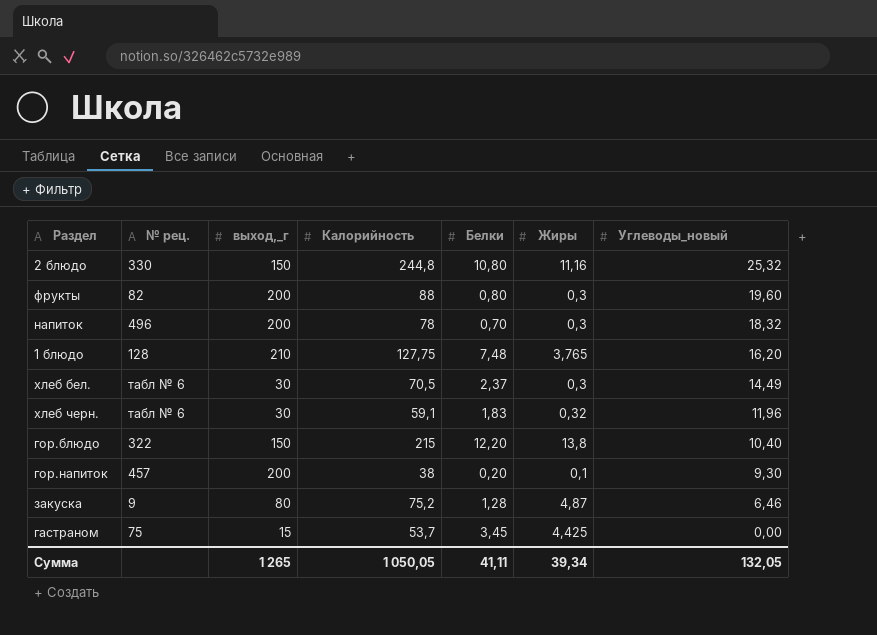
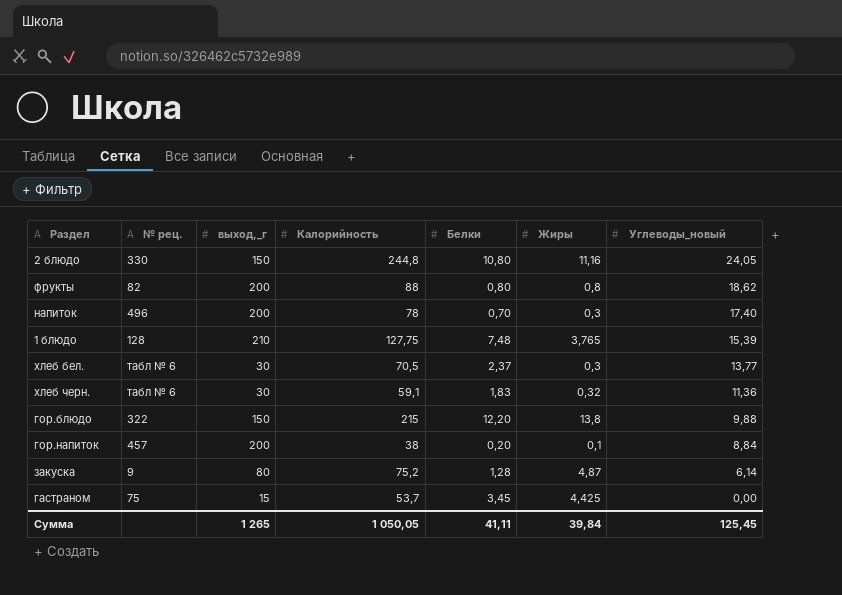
2 блюдо | Углеводы_новый: 25,32 -> 24,05
фрукты | Жиры: 0,3 -> 0,8
фрукты | Углеводы_новый: 19,60 -> 18,62
напиток | Углеводы_новый: 18,32 -> 17,40
1 блюдо | Углеводы_новый: 16,20 -> 15,39
хлеб бел. | Углеводы_новый: 14,49 -> 13,77
хлеб черн. | Углеводы_новый: 11,96 -> 11,36
гор.блюдо | Углеводы_новый: 10,40 -> 9,88
гор.напиток | Углеводы_новый: 9,30 -> 8,84
закуска | Углеводы_новый: 6,46 -> 6,14
Сумма | Жиры: 39,34 -> 39,84
Сумма | Углеводы_новый: 132,05 -> 125,45

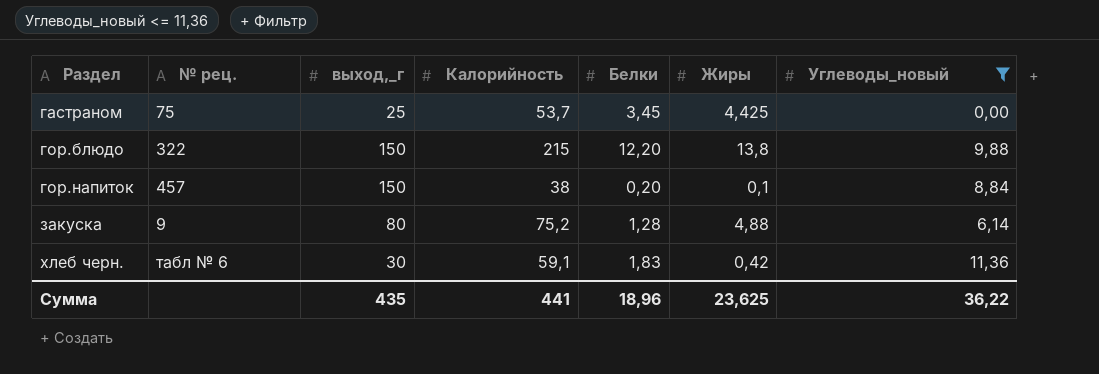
filter: none -> Углеводы_новый <= 11,36
row order: Углеводы_новый descending -> Раздел ascending
гастраном | выход,_г: 15 -> 25
гор.напиток | выход,_г: 200 -> 150
закуска | Жиры: 4,87 -> 4,88
хлеб черн. | Жиры: 0,32 -> 0,42
Сумма | выход,_г: 1 265 -> 435
Сумма | Калорийность: 1 050,05 -> 441
Сумма | Белки: 41,11 -> 18,96
Сумма | Жиры: 39,84 -> 23,625
Сумма | Углеводы_новый: 125,45 -> 36,22

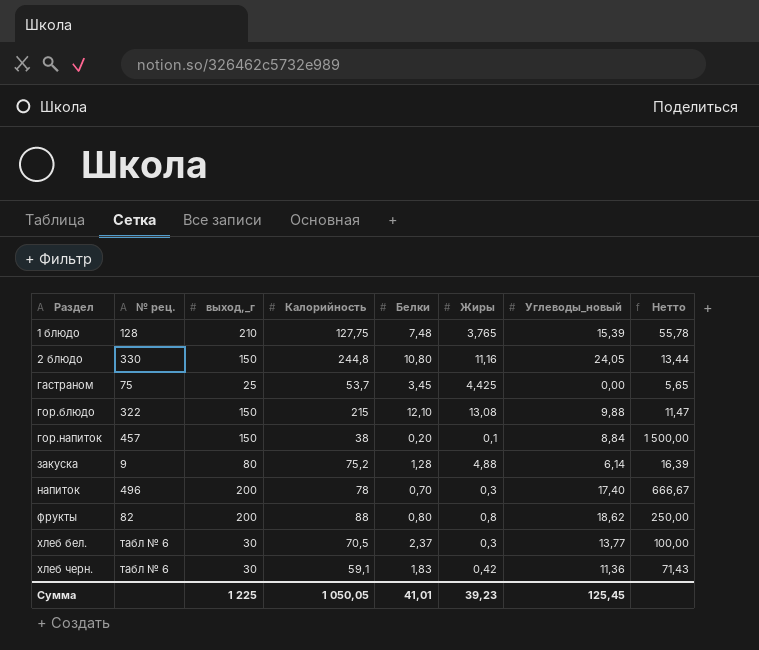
filter: Углеводы_новый <= 11,36 -> none
column Нетто | formula: none -> [выход,_г] / [Жиры]
гор.блюдо | Белки: 12,20 -> 12,10
гор.блюдо | Жиры: 13,8 -> 13,08
Сумма | выход,_г: 435 -> 1 225
Сумма | Калорийность: 441 -> 1 050,05
Сумма | Белки: 18,96 -> 41,01
Сумма | Жиры: 23,625 -> 39,23
Сумма | Углеводы_новый: 36,22 -> 125,45

